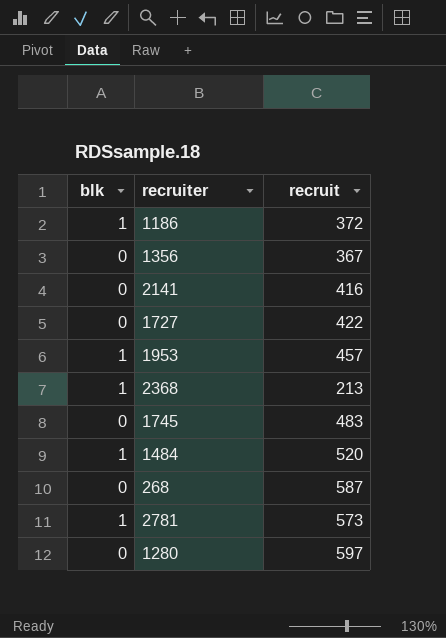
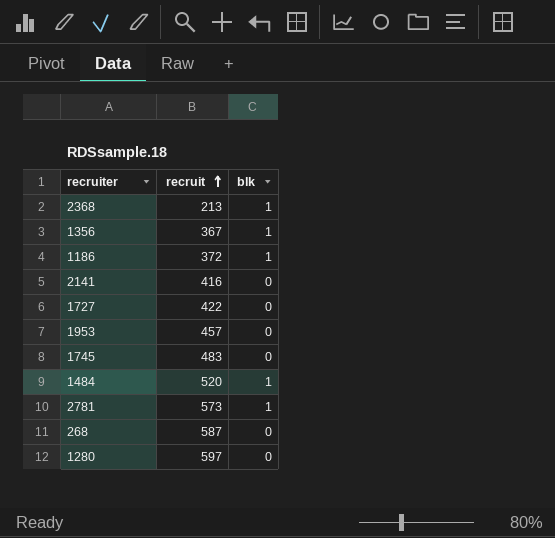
row order: none -> recruit ascending
column blk | position: 1 -> 3
1356 | blk: 0 -> 1
1953 | blk: 1 -> 0

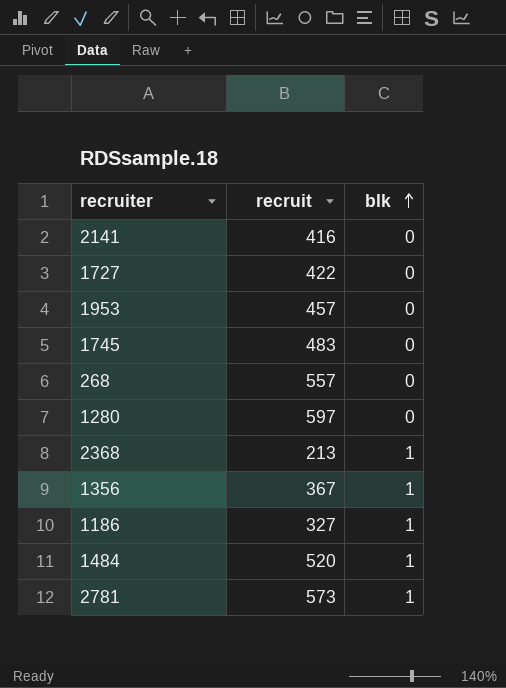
row order: recruit ascending -> blk ascending
268 | recruit: 587 -> 557
1186 | recruit: 372 -> 327

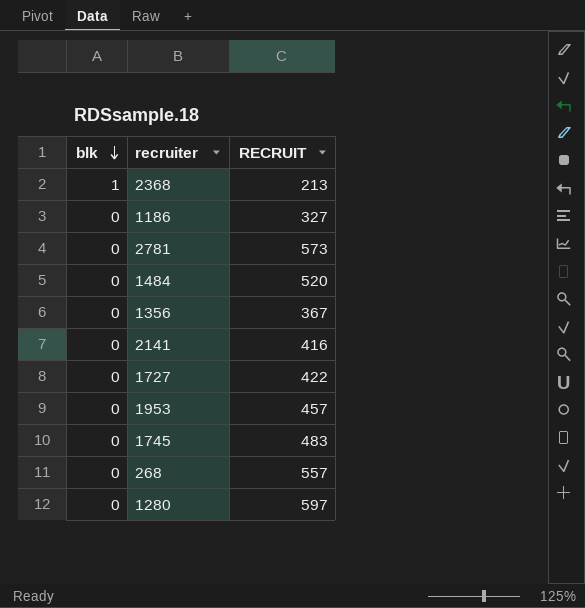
row order: blk ascending -> blk descending
column blk | position: 3 -> 1
column name: recruit -> RECRUIT
1186 | blk: 1 -> 0
2781 | blk: 1 -> 0
1484 | blk: 1 -> 0
1356 | blk: 1 -> 0

